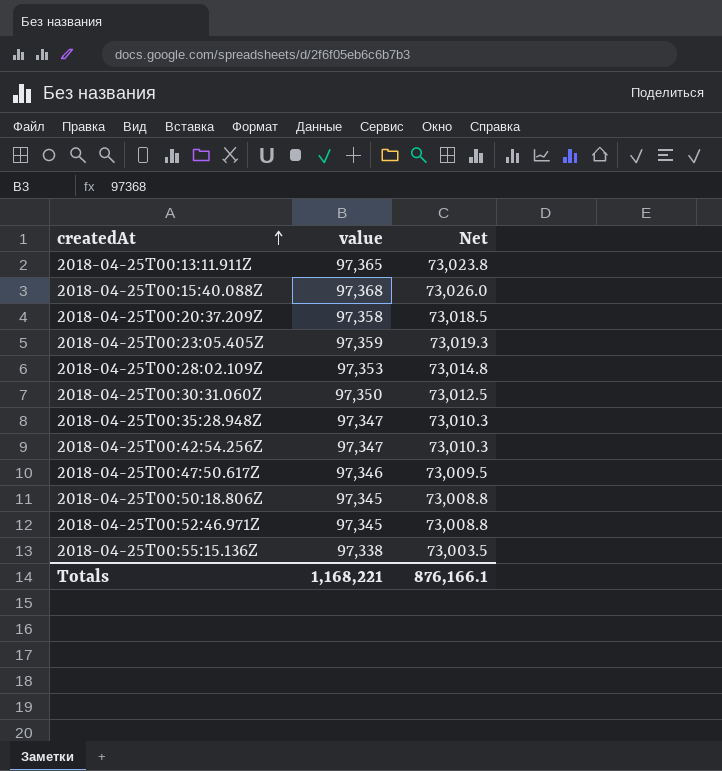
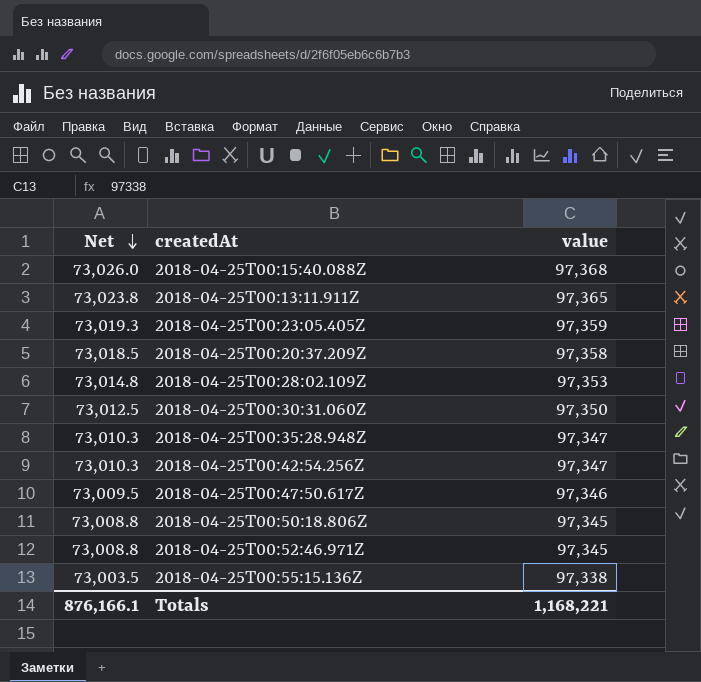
row order: createdAt ascending -> Net descending
column Net | position: 3 -> 1

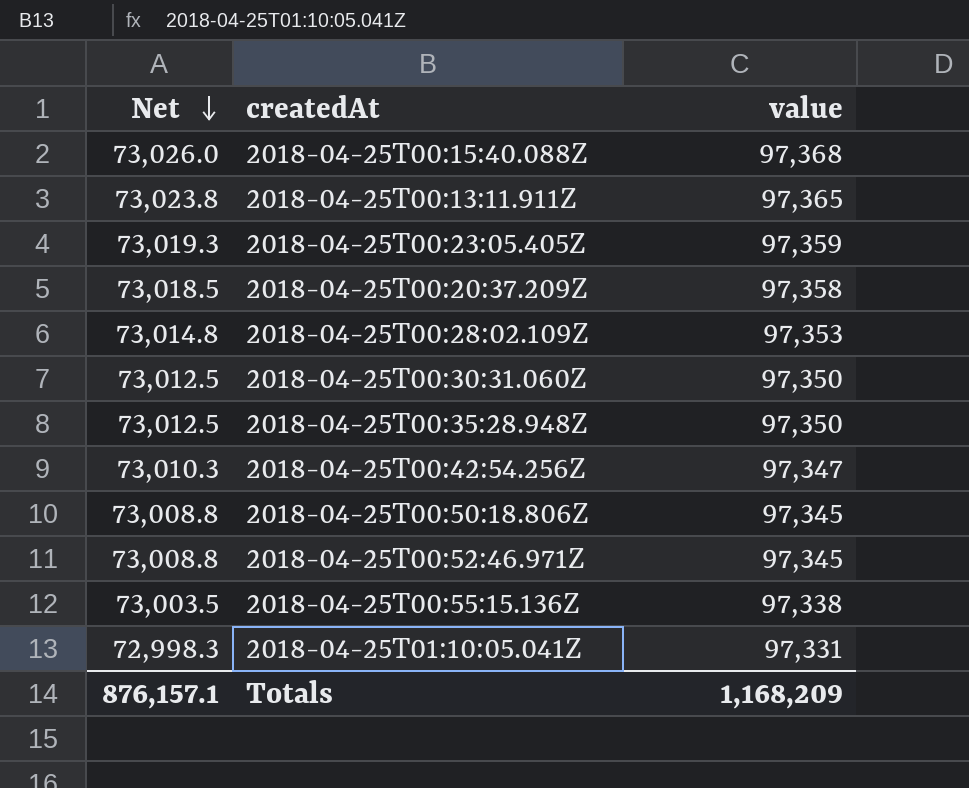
row 2018-04-25T00:47:50.617Z: 73,009.5 | 97,346 -> none
2018-04-25T00:35:28.948Z | Net: 73,010.3 -> 73,012.5
2018-04-25T00:35:28.948Z | value: 97,347 -> 97,350
row 2018-04-25T01:10:05.041Z: none -> 72,998.3 | 97,331
Totals | Net: 876,166.1 -> 876,157.1
Totals | value: 1,168,221 -> 1,168,209

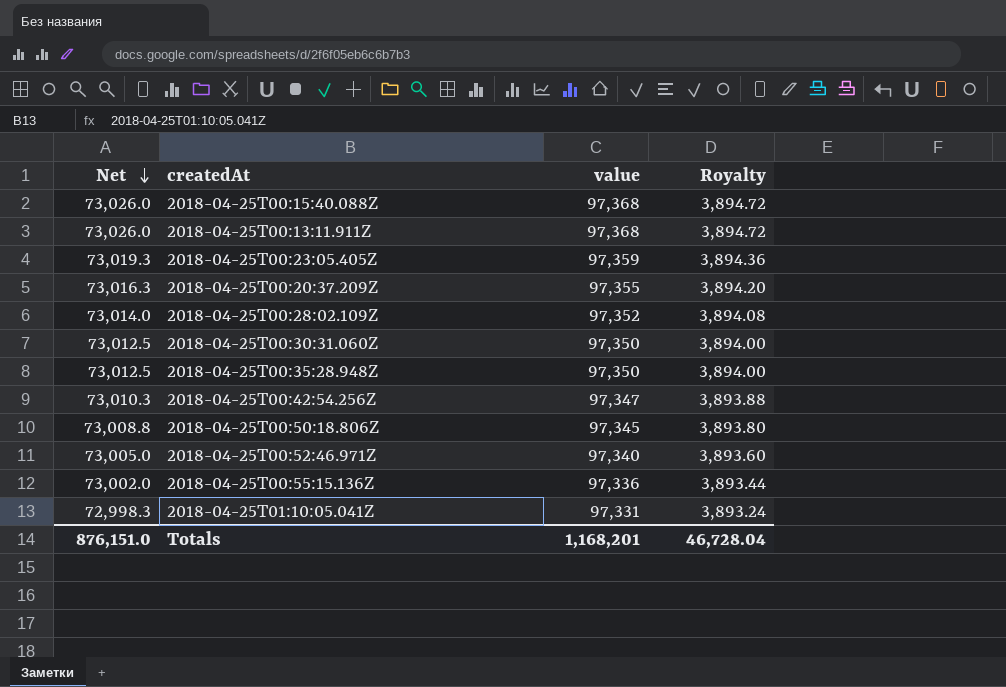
column Royalty | formula: none -> [value] * 0.04
2018-04-25T00:13:11.911Z | Net: 73,023.8 -> 73,026.0
2018-04-25T00:13:11.911Z | value: 97,365 -> 97,368
2018-04-25T00:20:37.209Z | Net: 73,018.5 -> 73,016.3
2018-04-25T00:20:37.209Z | value: 97,358 -> 97,355
2018-04-25T00:28:02.109Z | Net: 73,014.8 -> 73,014.0
2018-04-25T00:28:02.109Z | value: 97,353 -> 97,352
2018-04-25T00:52:46.971Z | Net: 73,008.8 -> 73,005.0
2018-04-25T00:52:46.971Z | value: 97,345 -> 97,340
2018-04-25T00:55:15.136Z | Net: 73,003.5 -> 73,002.0
2018-04-25T00:55:15.136Z | value: 97,338 -> 97,336
Totals | Net: 876,157.1 -> 876,151.0
Totals | value: 1,168,209 -> 1,168,201

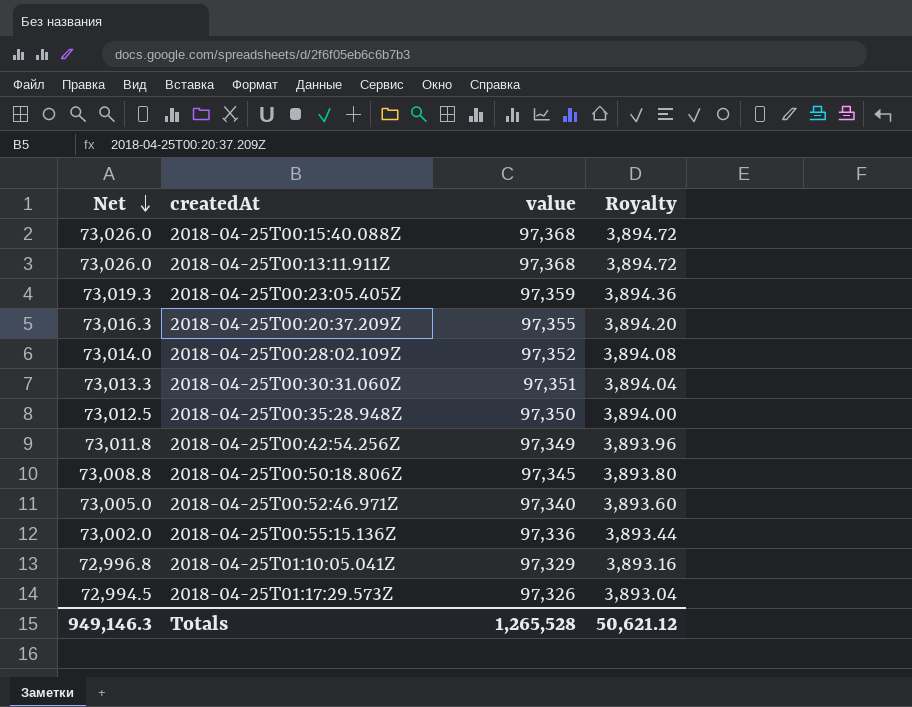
2018-04-25T00:30:31.060Z | Net: 73,012.5 -> 73,013.3
2018-04-25T00:30:31.060Z | value: 97,350 -> 97,351
2018-04-25T00:30:31.060Z | Royalty: 3,894.00 -> 3,894.04
2018-04-25T00:42:54.256Z | Net: 73,010.3 -> 73,011.8
2018-04-25T00:42:54.256Z | value: 97,347 -> 97,349
2018-04-25T00:42:54.256Z | Royalty: 3,893.88 -> 3,893.96
2018-04-25T01:10:05.041Z | Net: 72,998.3 -> 72,996.8
2018-04-25T01:10:05.041Z | value: 97,331 -> 97,329
2018-04-25T01:10:05.041Z | Royalty: 3,893.24 -> 3,893.16
row 2018-04-25T01:17:29.573Z: none -> 72,994.5 | 97,326 | 3,893.04
Totals | Net: 876,151.0 -> 949,146.3
Totals | value: 1,168,201 -> 1,265,528
Totals | Royalty: 46,728.04 -> 50,621.12

